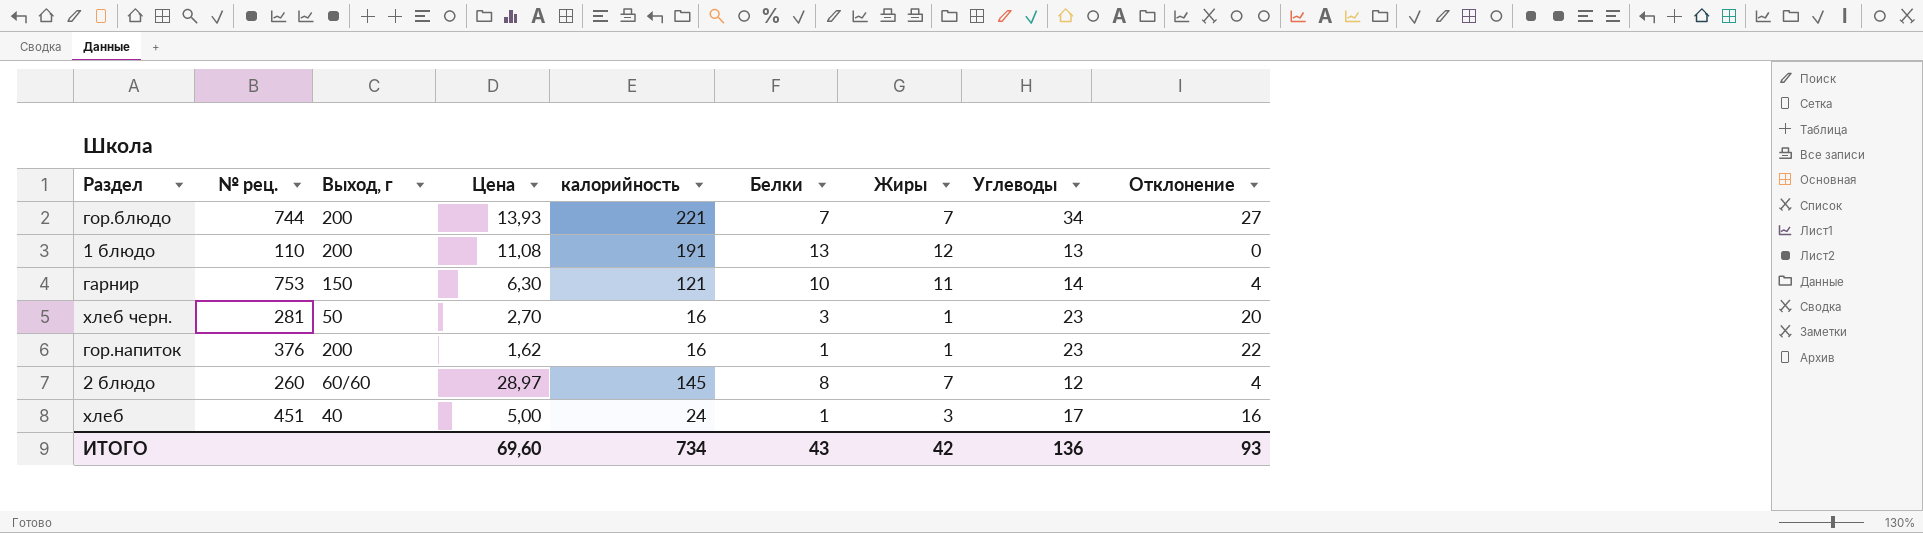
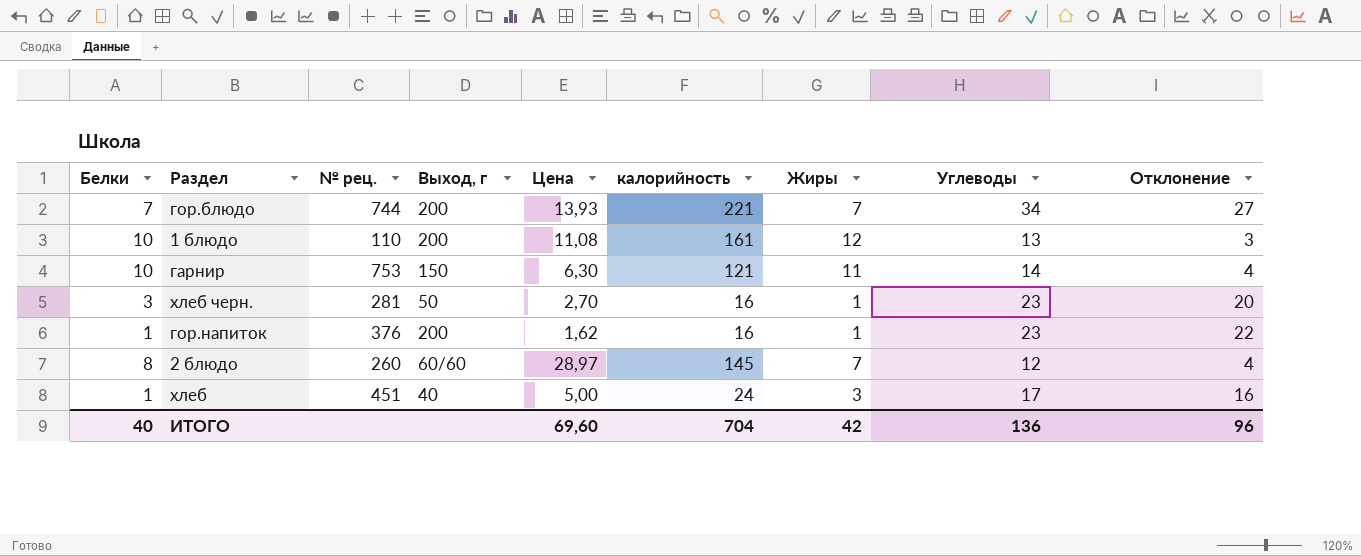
column Белки | position: 6 -> 1
1 блюдо | Белки: 13 -> 10
1 блюдо | калорийность: 191 -> 161
1 блюдо | Отклонение: 0 -> 3
ИТОГО | Белки: 43 -> 40
ИТОГО | калорийность: 734 -> 704
ИТОГО | Отклонение: 93 -> 96

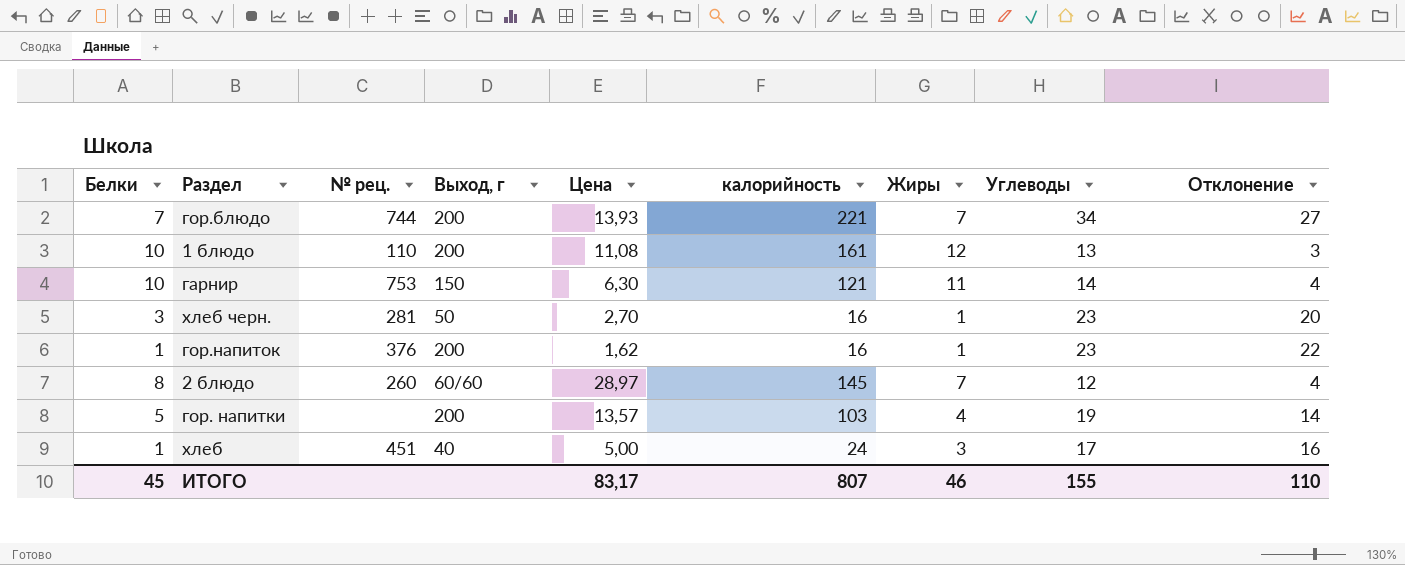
row гор. напитки: none -> 5 | none | 200 | 13,57 | 103 | 4 | 19 | 14
ИТОГО | Белки: 40 -> 45
ИТОГО | Цена: 69,60 -> 83,17
ИТОГО | калорийность: 704 -> 807
ИТОГО | Жиры: 42 -> 46
ИТОГО | Углеводы: 136 -> 155
ИТОГО | Отклонение: 96 -> 110

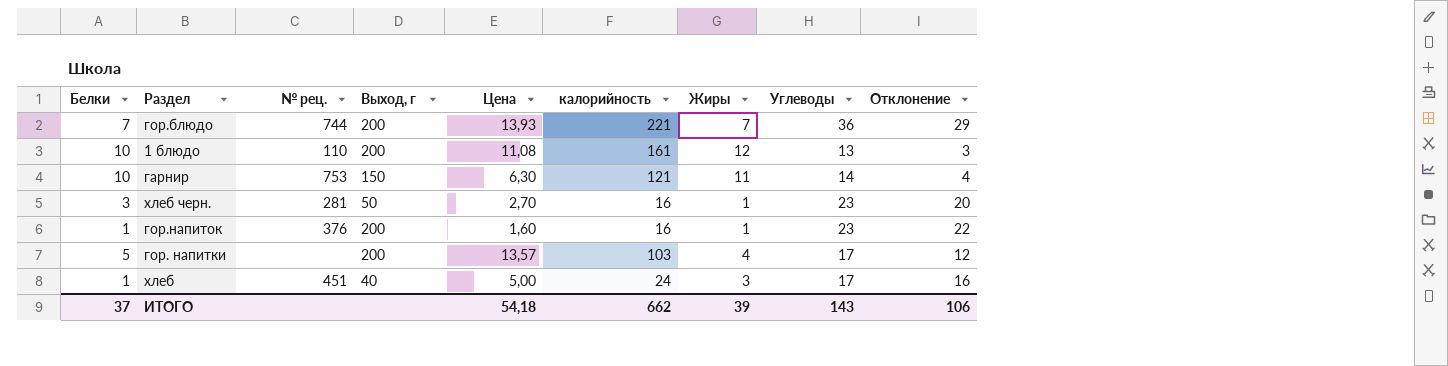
row 2 блюдо: 8 | 260 | 60/60 | 28,97 | 145 | 7 | 12 | 4 -> none
гор.блюдо | Углеводы: 34 -> 36
гор.блюдо | Отклонение: 27 -> 29
гор.напиток | Цена: 1,62 -> 1,60
гор. напитки | Углеводы: 19 -> 17
гор. напитки | Отклонение: 14 -> 12
ИТОГО | Белки: 45 -> 37
ИТОГО | Цена: 83,17 -> 54,18
ИТОГО | калорийность: 807 -> 662
ИТОГО | Жиры: 46 -> 39
ИТОГО | Углеводы: 155 -> 143
ИТОГО | Отклонение: 110 -> 106

